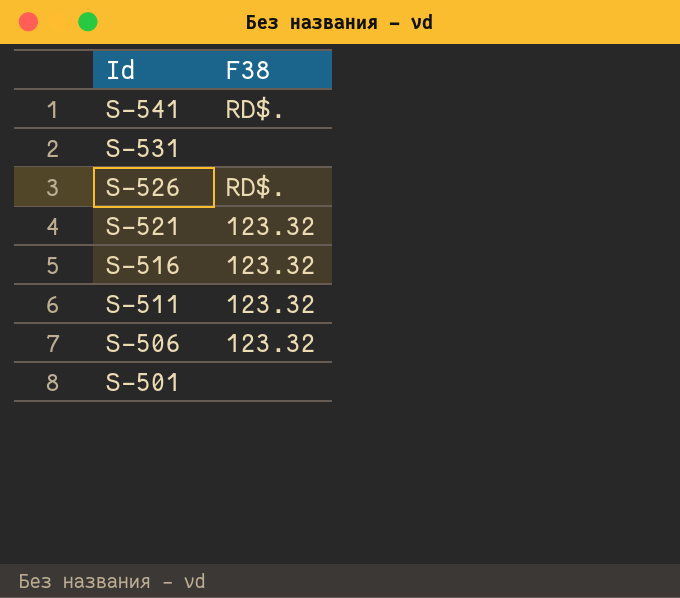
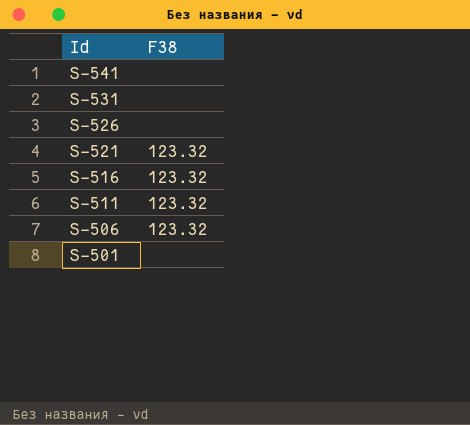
S-541 | F38: RD$. -> none
S-526 | F38: RD$. -> none

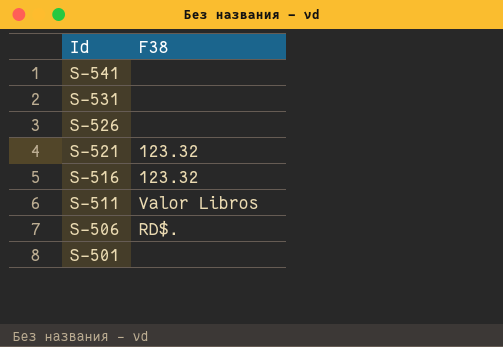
S-511 | F38: 123.32 -> Valor Libros
S-506 | F38: 123.32 -> RD$.

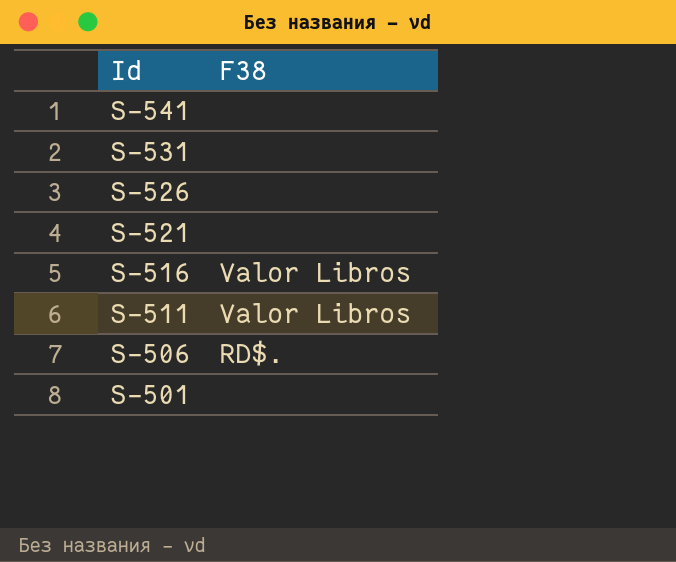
S-521 | F38: 123.32 -> none
S-516 | F38: 123.32 -> Valor Libros

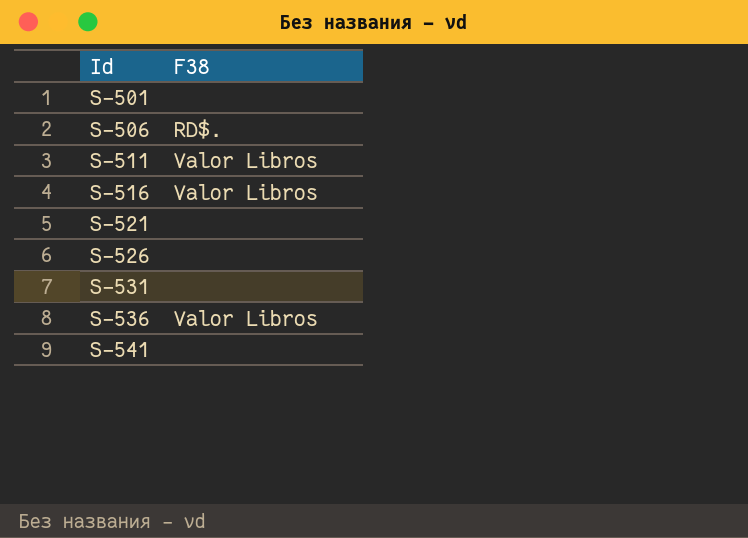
row order: Id descending -> Id ascending
row S-536: none -> Valor Libros

